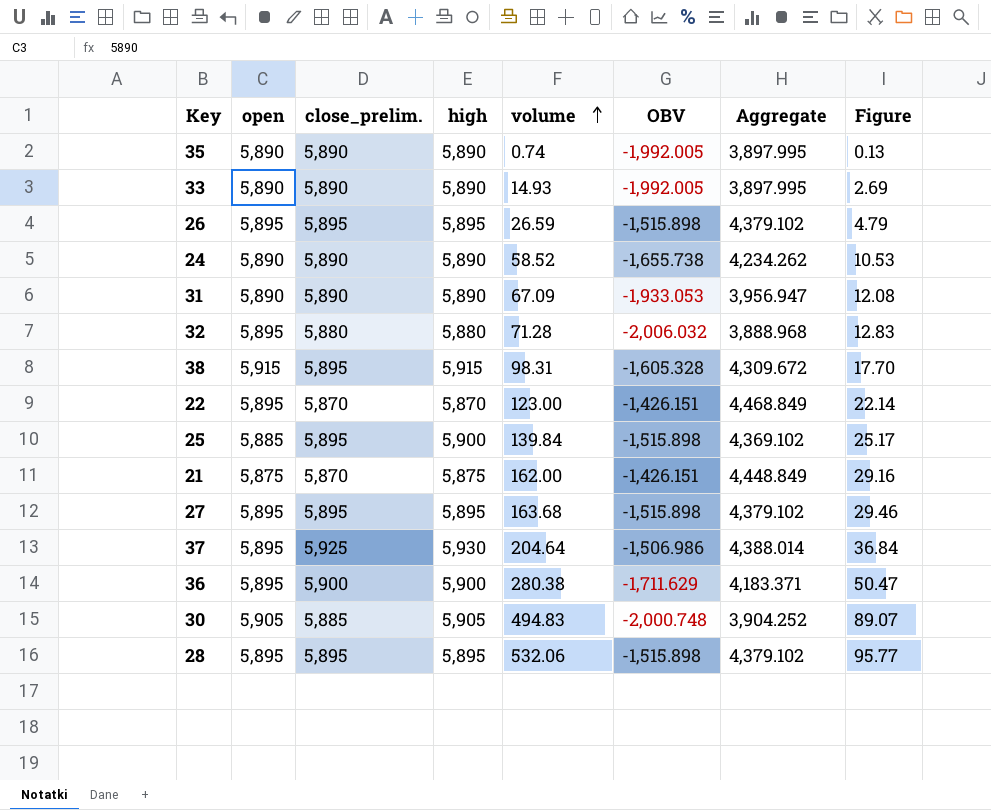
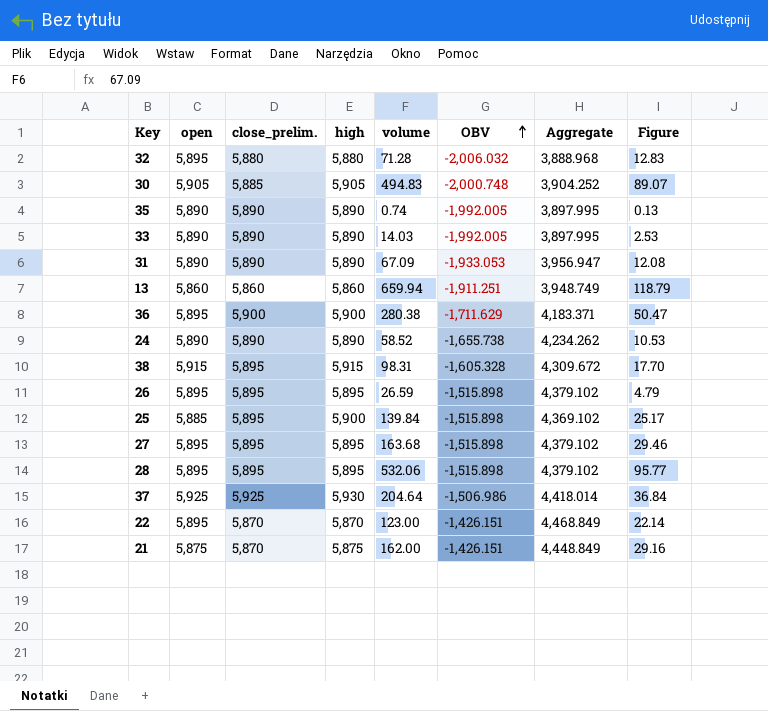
row order: volume ascending -> OBV ascending
33 | volume: 14.93 -> 14.03
33 | Figure: 2.69 -> 2.53
row 13: none -> 5,860 | 5,860 | 5,860 | 659.94 | -1,911.251 | 3,948.749 | 118.79
37 | open: 5,895 -> 5,925
37 | Aggregate: 4,388.014 -> 4,418.014

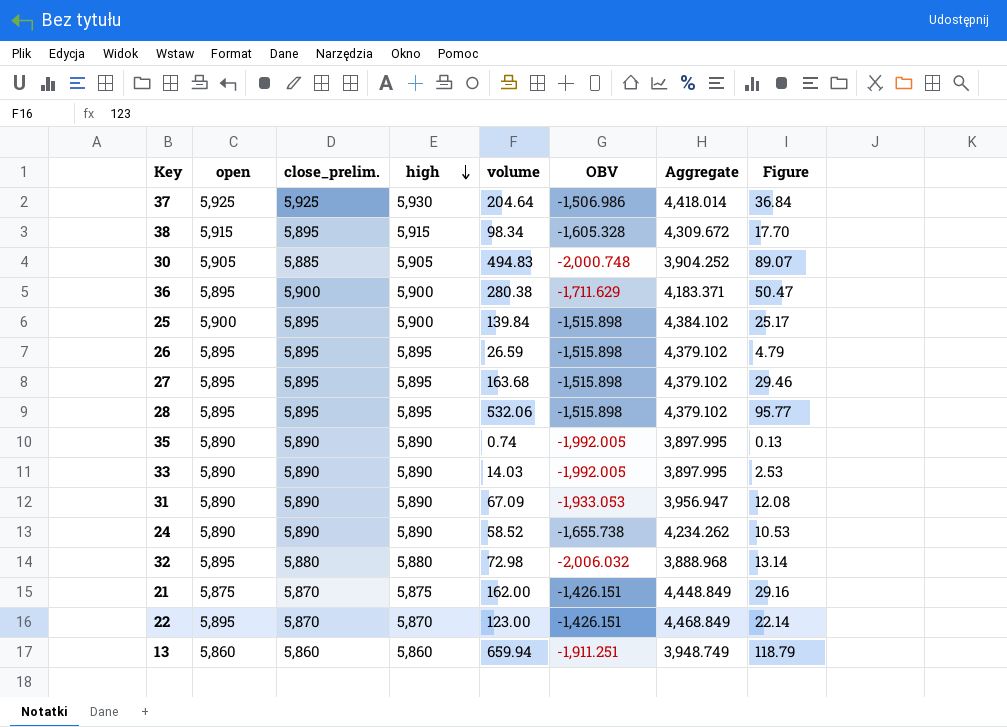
row order: OBV ascending -> high descending
38 | volume: 98.31 -> 98.34
25 | open: 5,885 -> 5,900
25 | Aggregate: 4,369.102 -> 4,384.102
32 | volume: 71.28 -> 72.98
32 | Figure: 12.83 -> 13.14

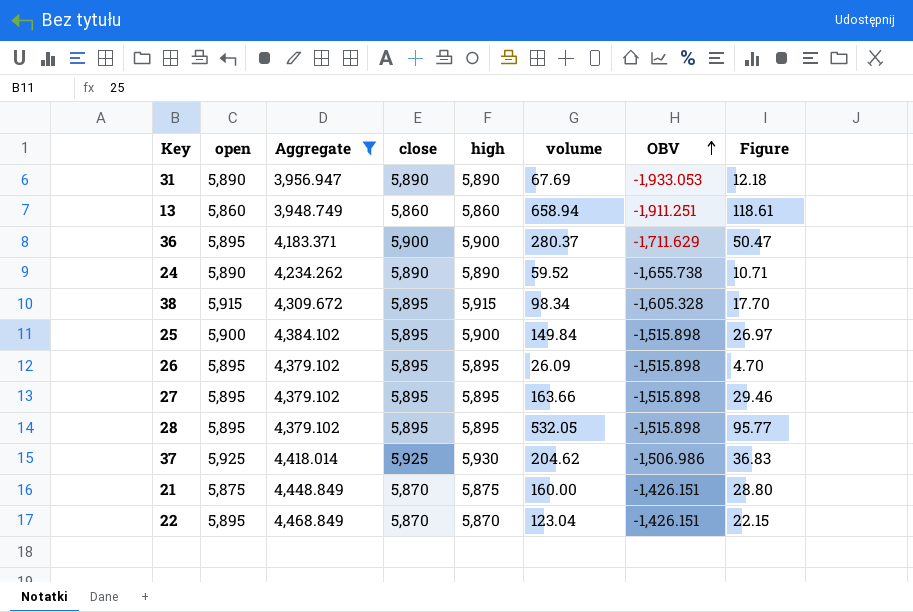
filter: none -> Aggregate >= 3,948.749
row order: high descending -> OBV ascending
column Aggregate | position: 7 -> 3
column name: close_prelim. -> close
31 | volume: 67.09 -> 67.69
31 | Figure: 12.08 -> 12.18
13 | volume: 659.94 -> 658.94
13 | Figure: 118.79 -> 118.61
36 | volume: 280.38 -> 280.37
24 | volume: 58.52 -> 59.52
24 | Figure: 10.53 -> 10.71
25 | volume: 139.84 -> 149.84
25 | Figure: 25.17 -> 26.97
26 | volume: 26.59 -> 26.09
26 | Figure: 4.79 -> 4.70
27 | volume: 163.68 -> 163.66
28 | volume: 532.06 -> 532.05
37 | volume: 204.64 -> 204.62
37 | Figure: 36.84 -> 36.83
21 | volume: 162.00 -> 160.00
21 | Figure: 29.16 -> 28.80
22 | volume: 123.00 -> 123.04
22 | Figure: 22.14 -> 22.15

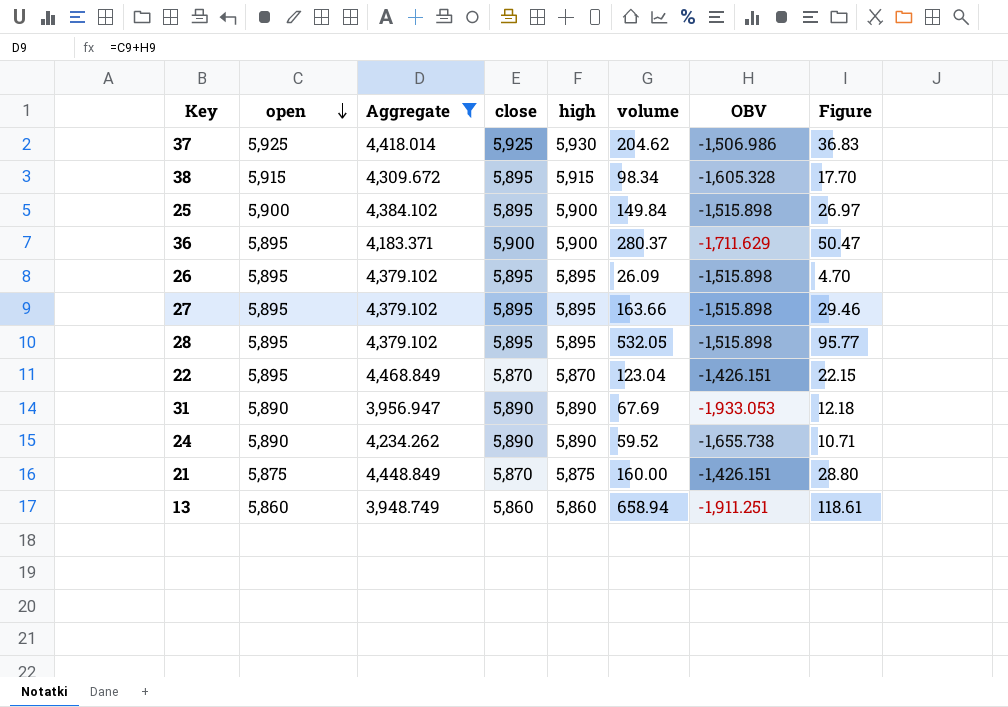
row order: OBV ascending -> open descending

